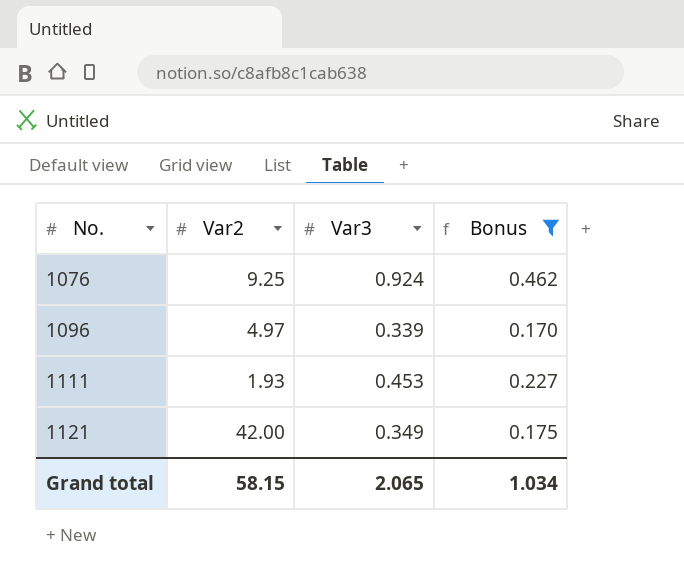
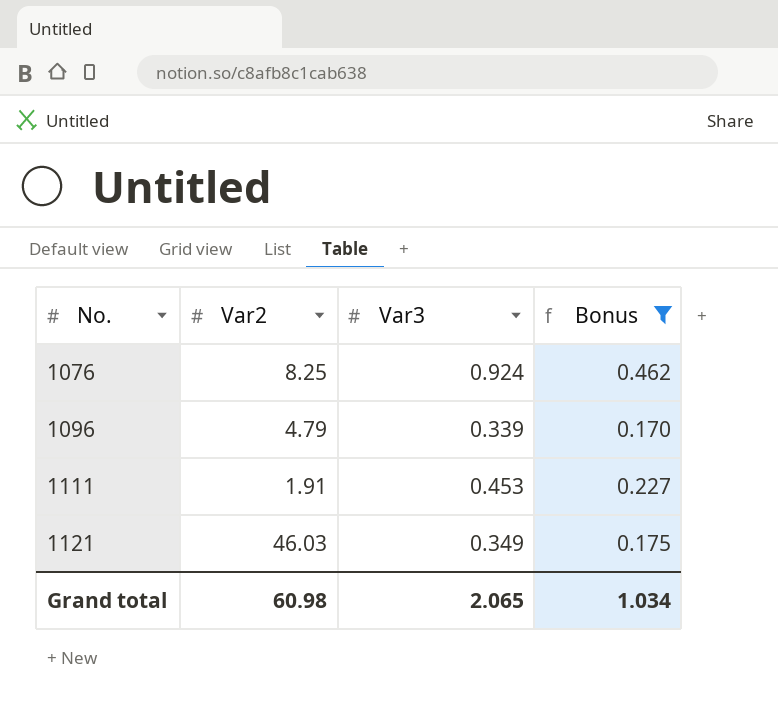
1076 | Var2: 9.25 -> 8.25
1096 | Var2: 4.97 -> 4.79
1111 | Var2: 1.93 -> 1.91
1121 | Var2: 42.00 -> 46.03
Grand total | Var2: 58.15 -> 60.98

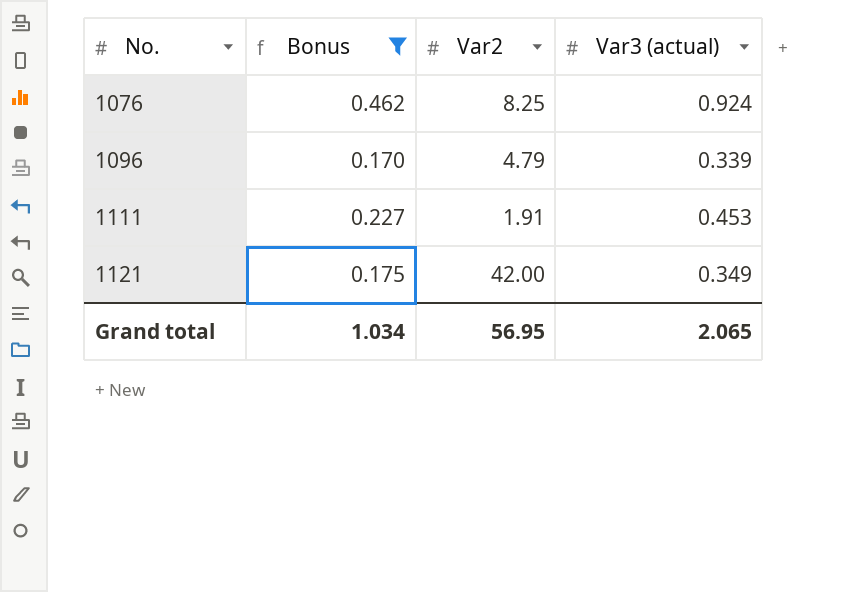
column Bonus | position: 4 -> 2
column name: Var3 -> Var3 (actual)
1121 | Var2: 46.03 -> 42.00
Grand total | Var2: 60.98 -> 56.95

